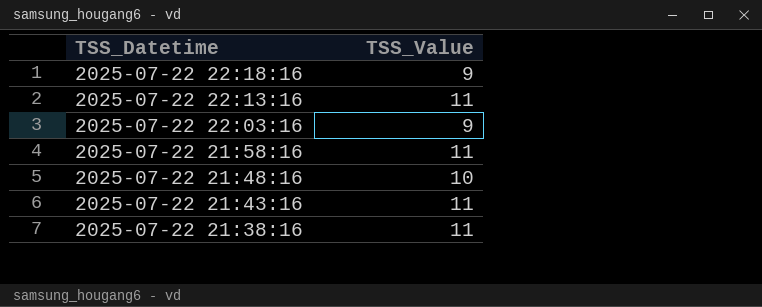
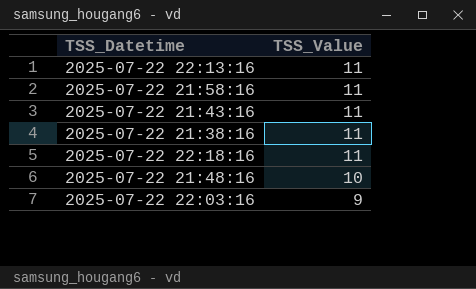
row order: TSS_Datetime descending -> TSS_Value descending
2025-07-22 22:18:16 | TSS_Value: 9 -> 11

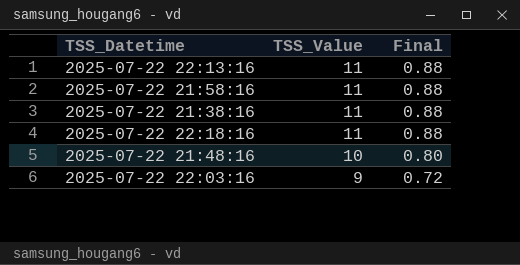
column Final | formula: none -> [TSS_Value] * 0.08
row 2025-07-22 21:43:16: 11 -> none

